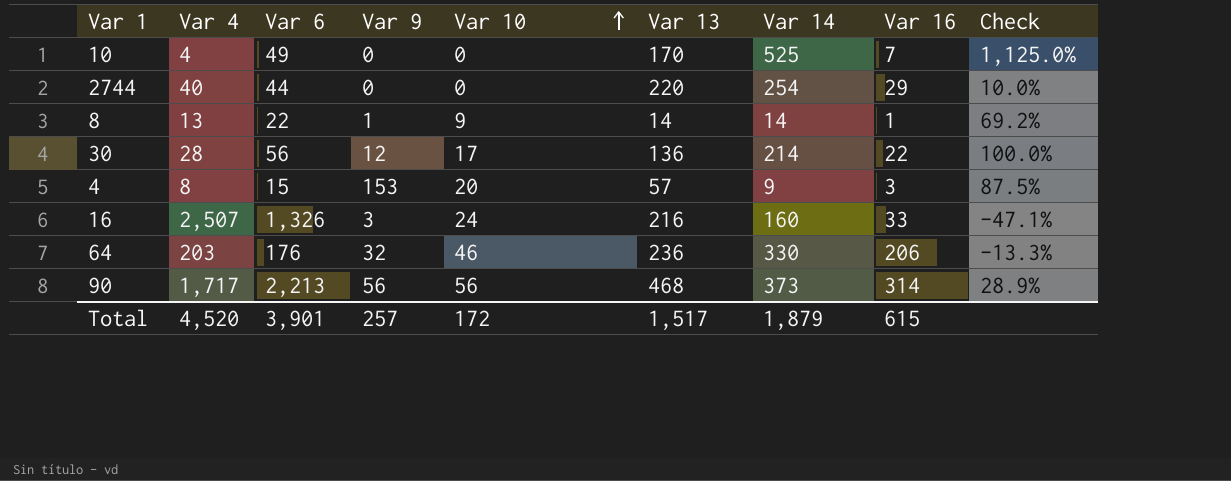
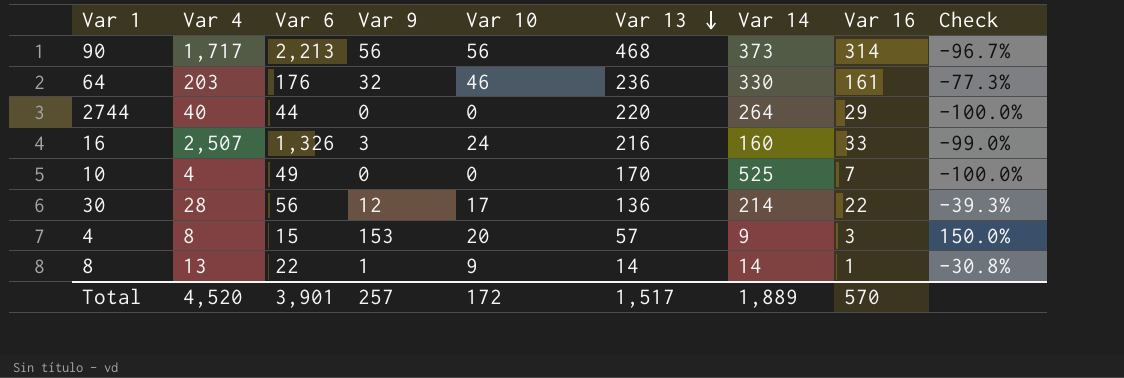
row order: Var 10 ascending -> Var 13 descending
column Check | formula: ([Var 6] - [Var 4]) / [Var 4] -> ([Var 10] - [Var 4]) / [Var 4]
64 | Var 16: 206 -> 161
2744 | Var 14: 254 -> 264
Total | Var 14: 1,879 -> 1,889
Total | Var 16: 615 -> 570

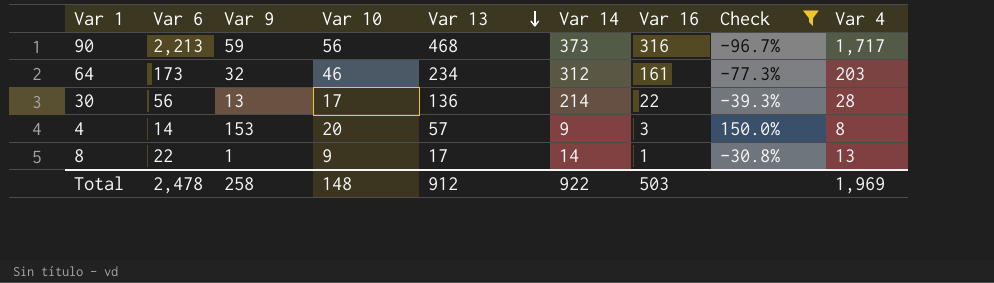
filter: none -> Check >= -96.7%
column Var 4 | position: 2 -> 9
90 | Var 9: 56 -> 59
90 | Var 16: 314 -> 316
64 | Var 6: 176 -> 173
64 | Var 13: 236 -> 234
64 | Var 14: 330 -> 312
30 | Var 9: 12 -> 13
4 | Var 6: 15 -> 14
8 | Var 13: 14 -> 17
Total | Var 6: 3,901 -> 2,478
Total | Var 9: 257 -> 258
Total | Var 10: 172 -> 148
Total | Var 13: 1,517 -> 912
Total | Var 14: 1,889 -> 922
Total | Var 16: 570 -> 503
Total | Var 4: 4,520 -> 1,969

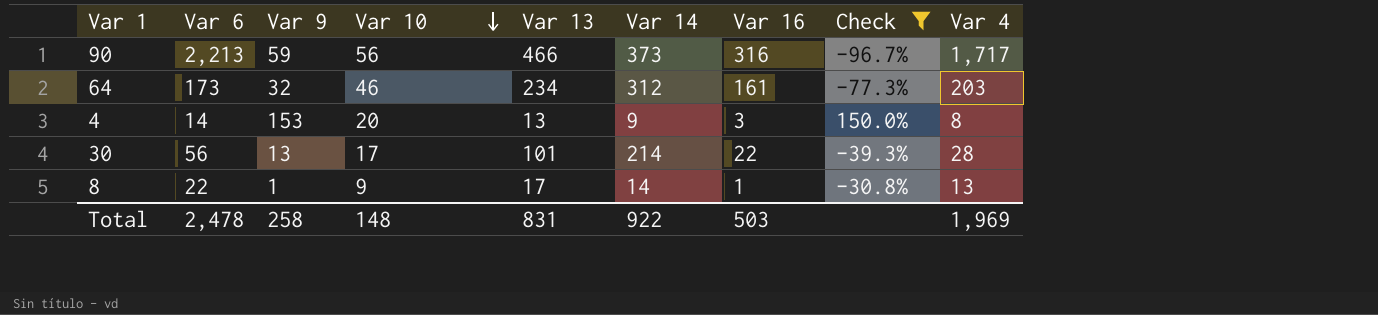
row order: Var 13 descending -> Var 10 descending
90 | Var 13: 468 -> 466
4 | Var 13: 57 -> 13
30 | Var 13: 136 -> 101
Total | Var 13: 912 -> 831

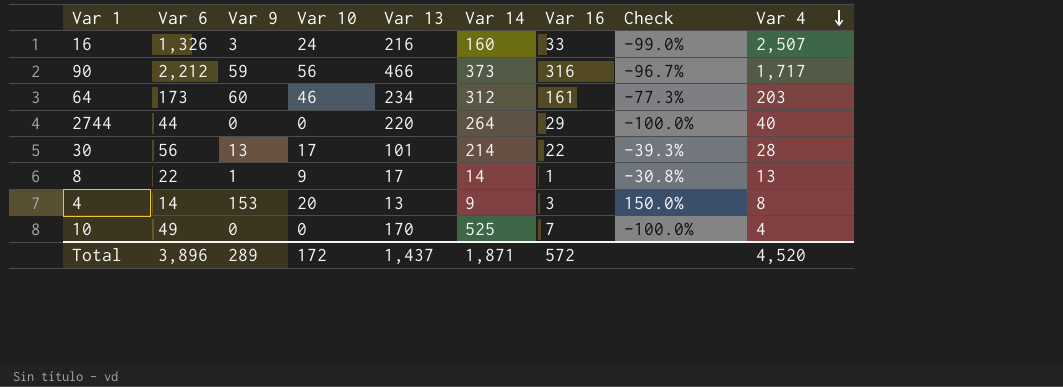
filter: Check >= -96.7% -> none
row order: Var 10 descending -> Var 4 descending
90 | Var 6: 2,213 -> 2,212
64 | Var 9: 32 -> 60
Total | Var 6: 2,478 -> 3,896
Total | Var 9: 258 -> 289
Total | Var 10: 148 -> 172
Total | Var 13: 831 -> 1,437
Total | Var 14: 922 -> 1,871
Total | Var 16: 503 -> 572
Total | Var 4: 1,969 -> 4,520

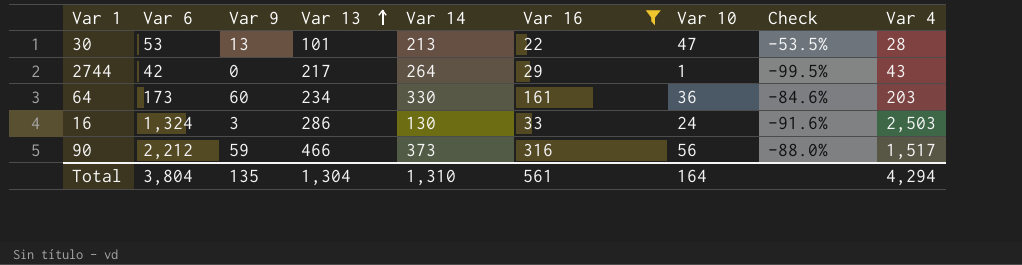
filter: none -> Var 16 >= 22
row order: Var 4 descending -> Var 13 ascending
column Var 10 | position: 4 -> 7
column Check | formula: ([Var 10] - [Var 4]) / [Var 4] -> ([Var 10] - [Var 13]) / [Var 13]
30 | Var 6: 56 -> 53
30 | Var 14: 214 -> 213
30 | Var 10: 17 -> 47
2744 | Var 6: 44 -> 42
2744 | Var 13: 220 -> 217
2744 | Var 10: 0 -> 1
2744 | Var 4: 40 -> 43
64 | Var 14: 312 -> 330
64 | Var 10: 46 -> 36
16 | Var 6: 1,326 -> 1,324
16 | Var 13: 216 -> 286
16 | Var 14: 160 -> 130
16 | Var 4: 2,507 -> 2,503
90 | Var 4: 1,717 -> 1,517
Total | Var 6: 3,896 -> 3,804
Total | Var 9: 289 -> 135
Total | Var 13: 1,437 -> 1,304
Total | Var 14: 1,871 -> 1,310
Total | Var 16: 572 -> 561
Total | Var 10: 172 -> 164
Total | Var 4: 4,520 -> 4,294

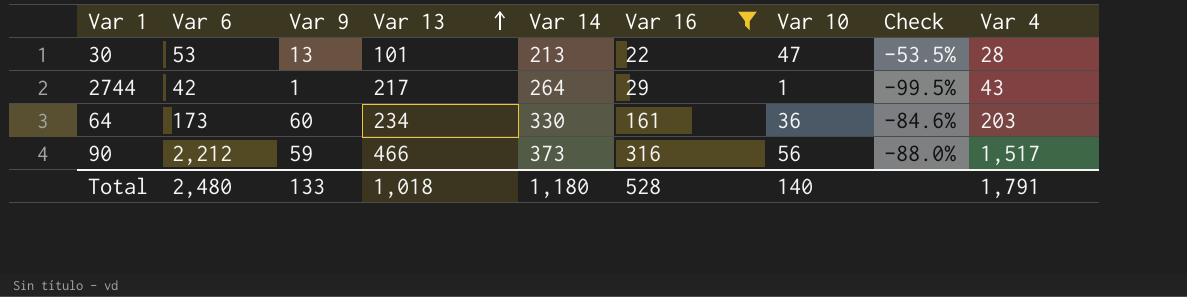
row 16: 1,324 | 3 | 286 | 130 | 33 | 24 | -91.6% | 2,503 -> none
2744 | Var 9: 0 -> 1
Total | Var 6: 3,804 -> 2,480
Total | Var 9: 135 -> 133
Total | Var 13: 1,304 -> 1,018
Total | Var 14: 1,310 -> 1,180
Total | Var 16: 561 -> 528
Total | Var 10: 164 -> 140
Total | Var 4: 4,294 -> 1,791

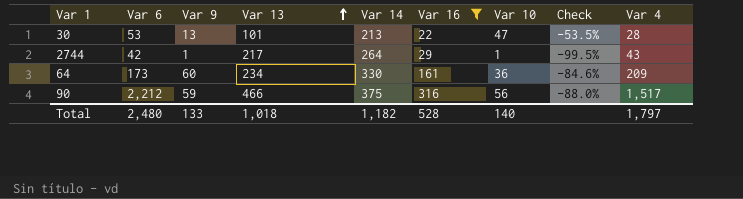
64 | Var 4: 203 -> 209
90 | Var 14: 373 -> 375
Total | Var 14: 1,180 -> 1,182
Total | Var 4: 1,791 -> 1,797

